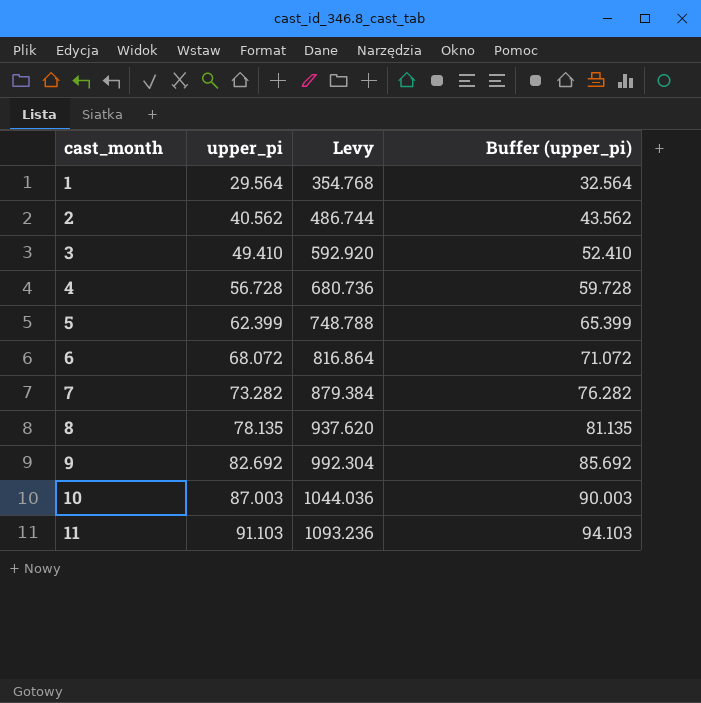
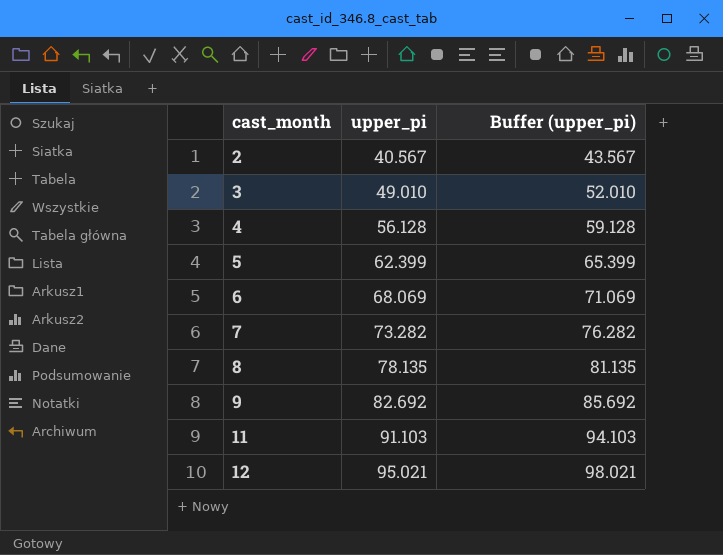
column Levy | formula: [upper_pi] * 12 -> none
row 1: 29.564 | 354.768 | 32.564 -> none
row 10: 87.003 | 1044.036 | 90.003 -> none
2 | upper_pi: 40.562 -> 40.567
2 | Buffer (upper_pi): 43.562 -> 43.567
3 | upper_pi: 49.410 -> 49.010
3 | Buffer (upper_pi): 52.410 -> 52.010
4 | upper_pi: 56.728 -> 56.128
4 | Buffer (upper_pi): 59.728 -> 59.128
6 | upper_pi: 68.072 -> 68.069
6 | Buffer (upper_pi): 71.072 -> 71.069
row 12: none -> 95.021 | 98.021

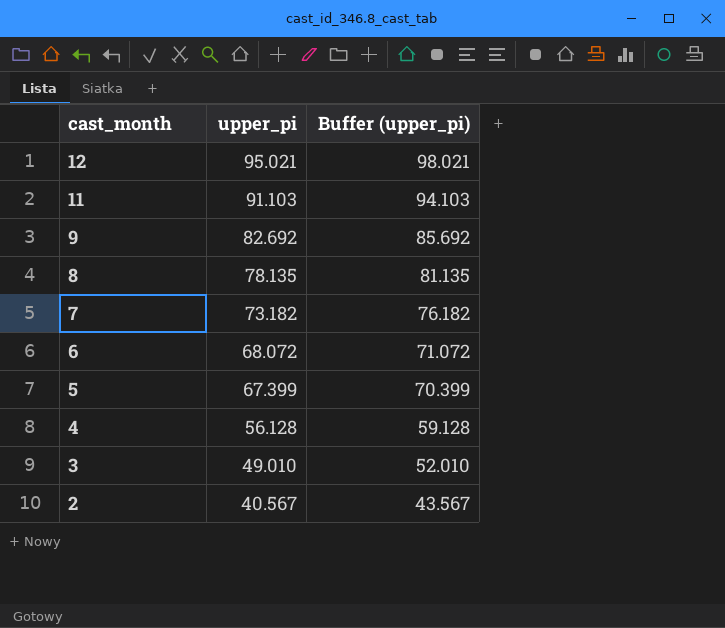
row order: cast_month ascending -> cast_month descending
7 | upper_pi: 73.282 -> 73.182
7 | Buffer (upper_pi): 76.282 -> 76.182
6 | upper_pi: 68.069 -> 68.072
6 | Buffer (upper_pi): 71.069 -> 71.072
5 | upper_pi: 62.399 -> 67.399
5 | Buffer (upper_pi): 65.399 -> 70.399

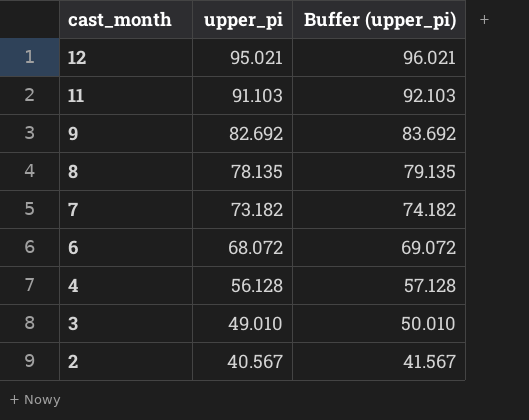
column Buffer (upper_pi) | formula: [upper_pi] + 3 -> [upper_pi] + 1
row 5: 67.399 | 70.399 -> none

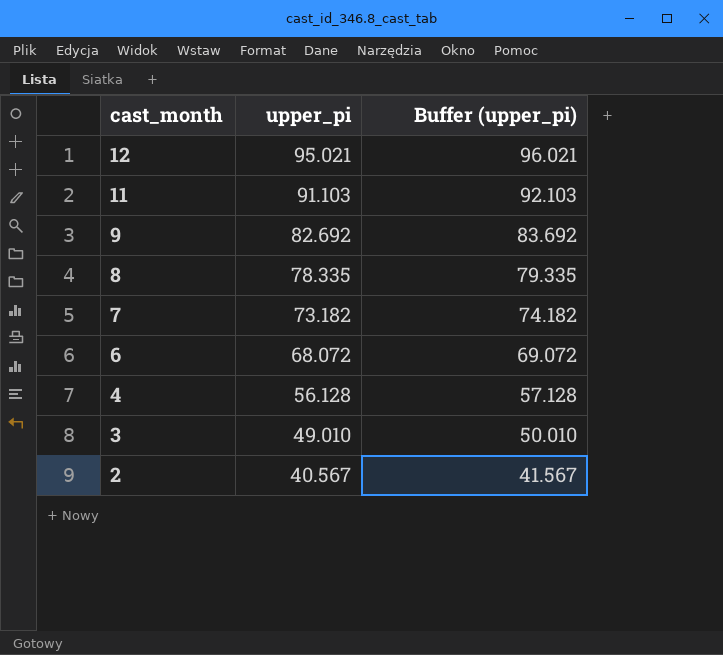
8 | upper_pi: 78.135 -> 78.335
8 | Buffer (upper_pi): 79.135 -> 79.335

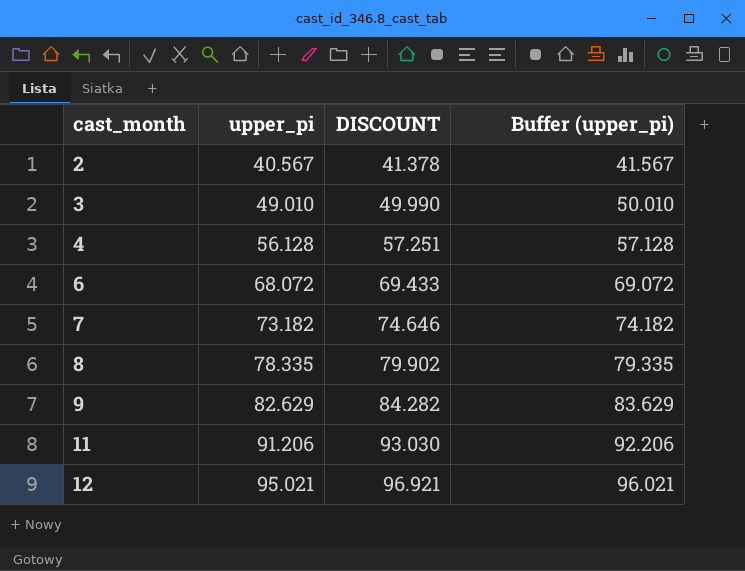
row order: cast_month descending -> cast_month ascending
column DISCOUNT | formula: none -> [upper_pi] * 1.02
9 | upper_pi: 82.692 -> 82.629
9 | Buffer (upper_pi): 83.692 -> 83.629
11 | upper_pi: 91.103 -> 91.206
11 | Buffer (upper_pi): 92.103 -> 92.206

